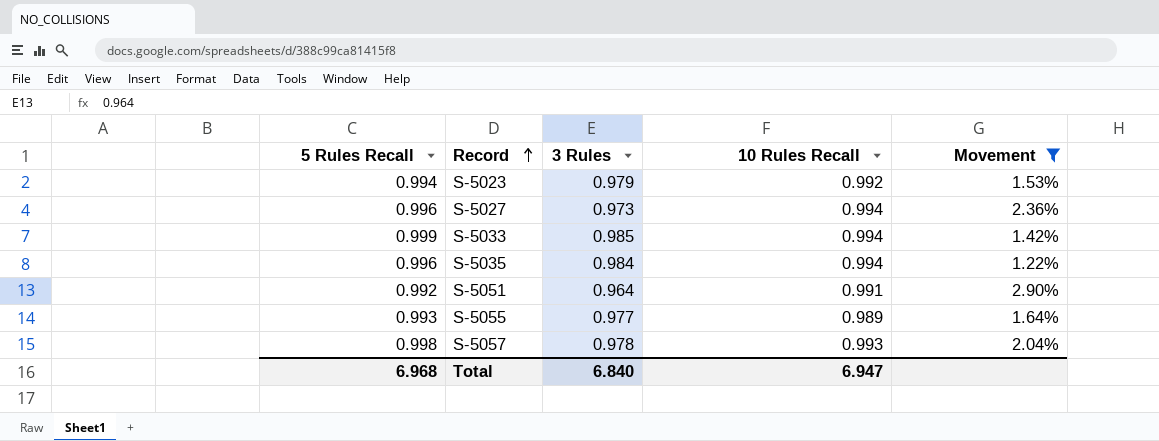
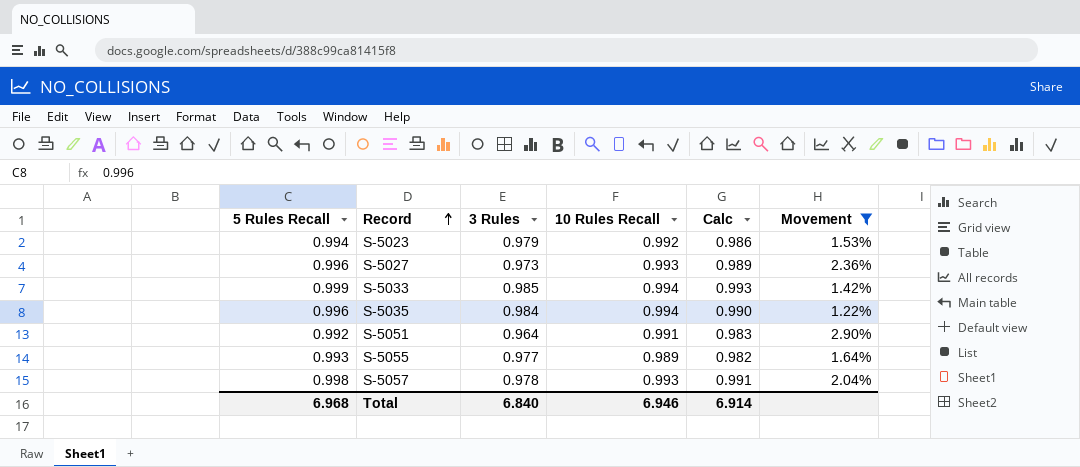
column Calc | formula: none -> [5 Rules Recall] * [10 Rules Recall]
S-5027 | 10 Rules Recall: 0.994 -> 0.993
Total | 10 Rules Recall: 6.947 -> 6.946

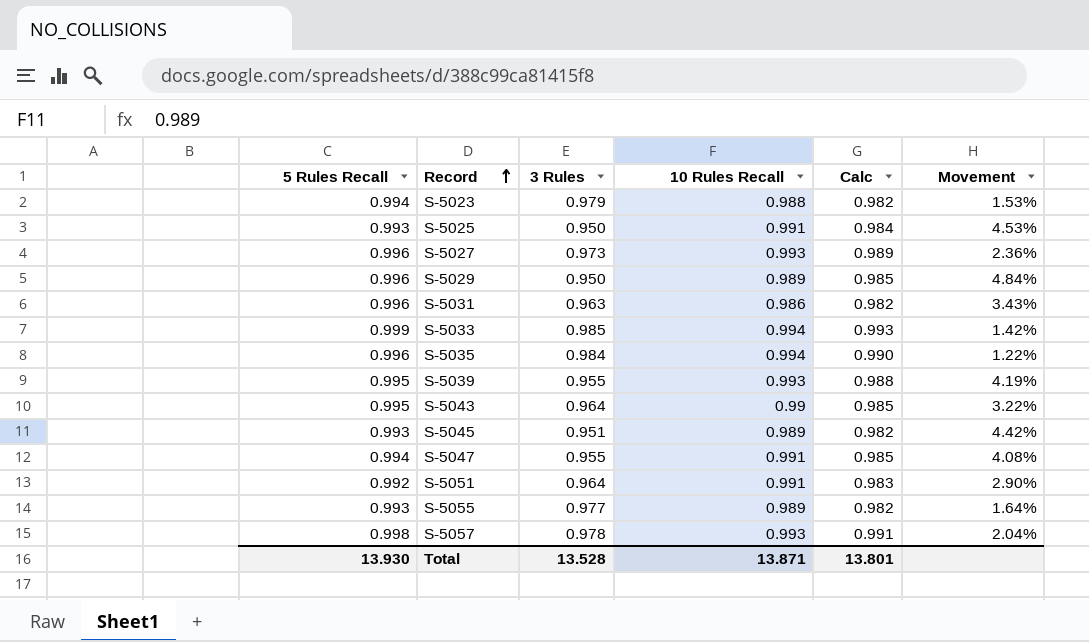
filter: Movement <= 2.90% -> none
S-5023 | 10 Rules Recall: 0.992 -> 0.988
S-5023 | Calc: 0.986 -> 0.982
Total | 5 Rules Recall: 6.968 -> 13.930
Total | 3 Rules: 6.840 -> 13.528
Total | 10 Rules Recall: 6.946 -> 13.871
Total | Calc: 6.914 -> 13.801

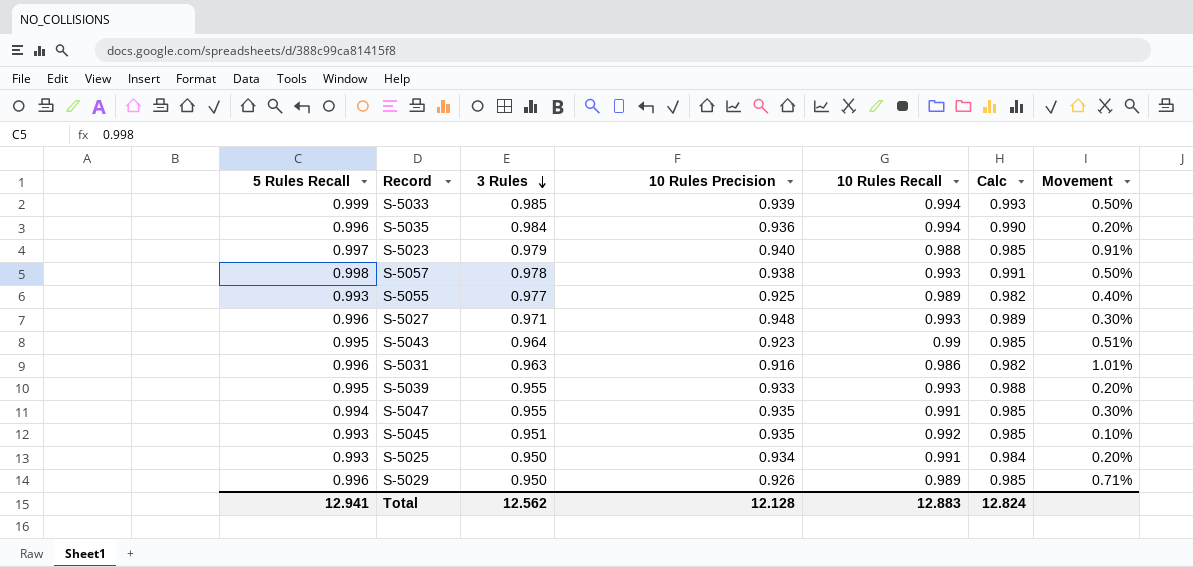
row order: Record ascending -> 3 Rules descending
column 10 Rules Precision | position: none -> 4
column Movement | formula: ([5 Rules Recall] - [3 Rules]) / [3 Rules] -> ([5 Rules Recall] - [10 Rules Recall]) / [10 Rules Recall]
row S-5051: 0.992 | 0.964 | 0.991 | 0.983 | 2.90% -> none
S-5023 | 5 Rules Recall: 0.994 -> 0.997
S-5023 | Calc: 0.982 -> 0.985
S-5027 | 3 Rules: 0.973 -> 0.971
S-5045 | 10 Rules Recall: 0.989 -> 0.992
S-5045 | Calc: 0.982 -> 0.985
Total | 5 Rules Recall: 13.930 -> 12.941
Total | 3 Rules: 13.528 -> 12.562
Total | 10 Rules Recall: 13.871 -> 12.883
Total | Calc: 13.801 -> 12.824

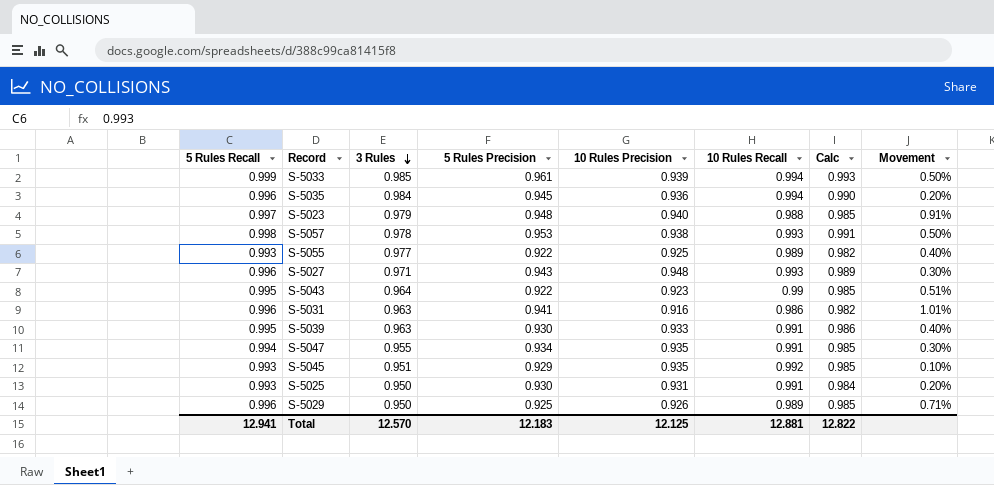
column 5 Rules Precision | position: none -> 4
S-5039 | 3 Rules: 0.955 -> 0.963
S-5039 | 10 Rules Recall: 0.993 -> 0.991
S-5039 | Calc: 0.988 -> 0.986
S-5039 | Movement: 0.20% -> 0.40%
S-5025 | 10 Rules Precision: 0.934 -> 0.931
Total | 3 Rules: 12.562 -> 12.570
Total | 10 Rules Precision: 12.128 -> 12.125
Total | 10 Rules Recall: 12.883 -> 12.881
Total | Calc: 12.824 -> 12.822

